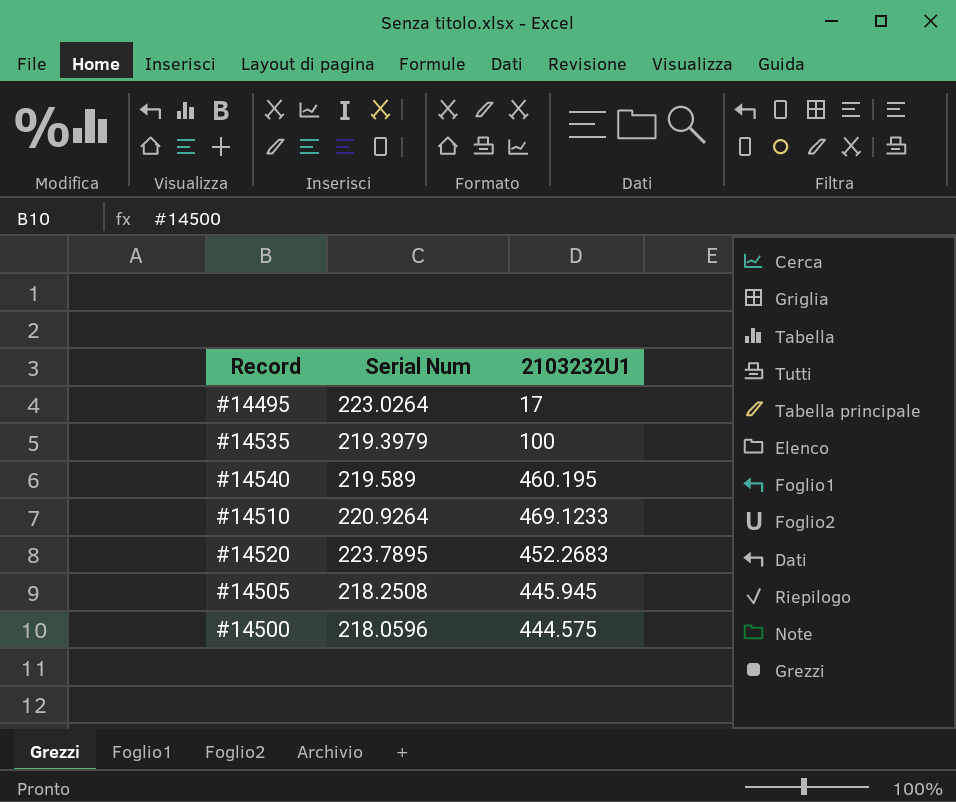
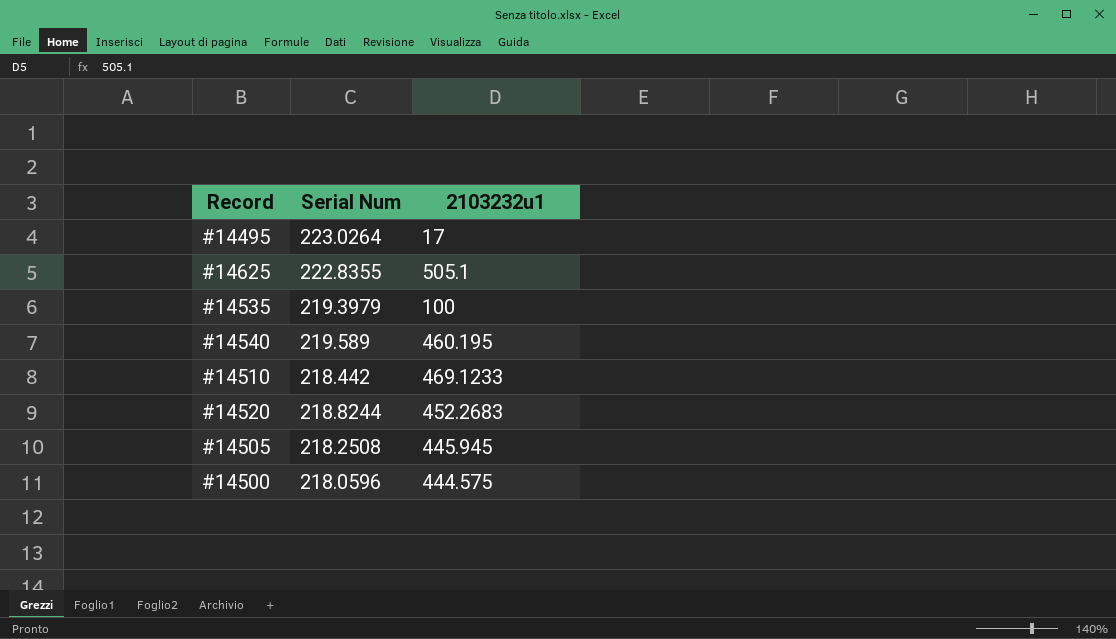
column name: 2103232U1 -> 2103232u1
row #14625: none -> 222.8355 | 505.1
#14510 | Serial Num: 220.9264 -> 218.442
#14520 | Serial Num: 223.7895 -> 218.8244

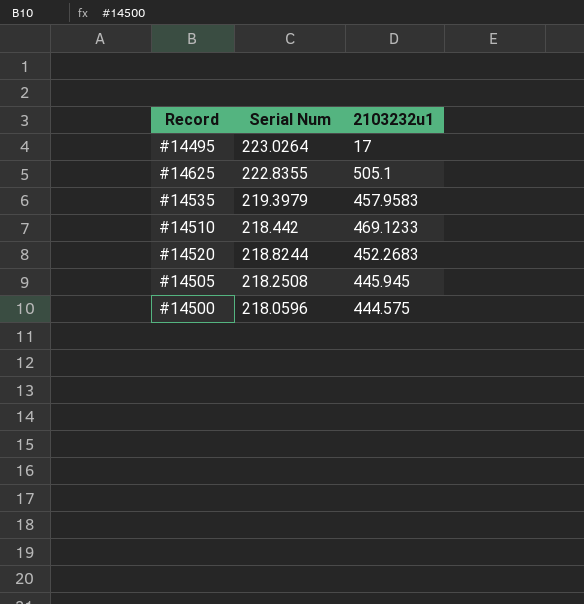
row #14540: 219.589 | 460.195 -> none
#14535 | 2103232u1: 100 -> 457.9583

